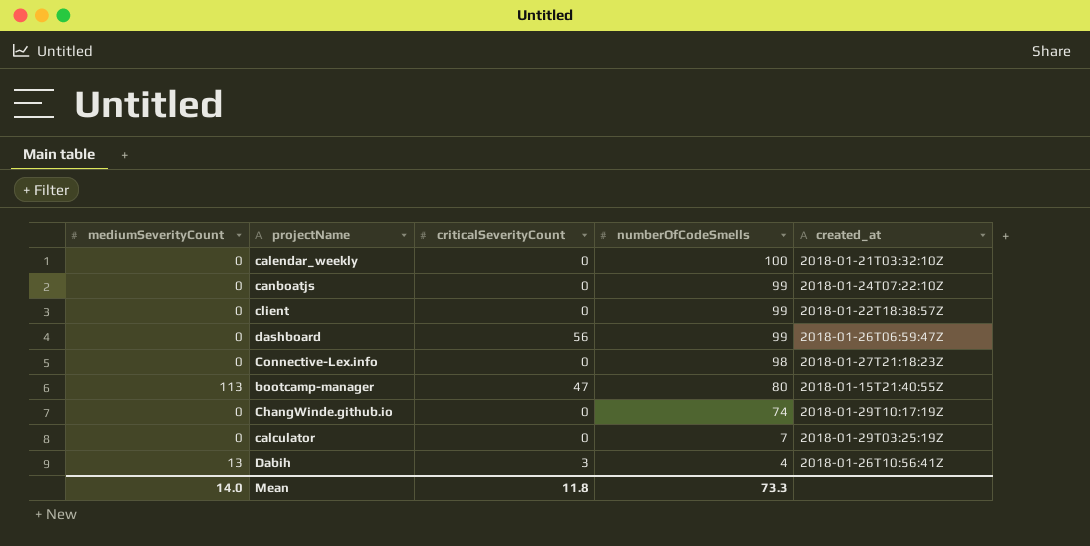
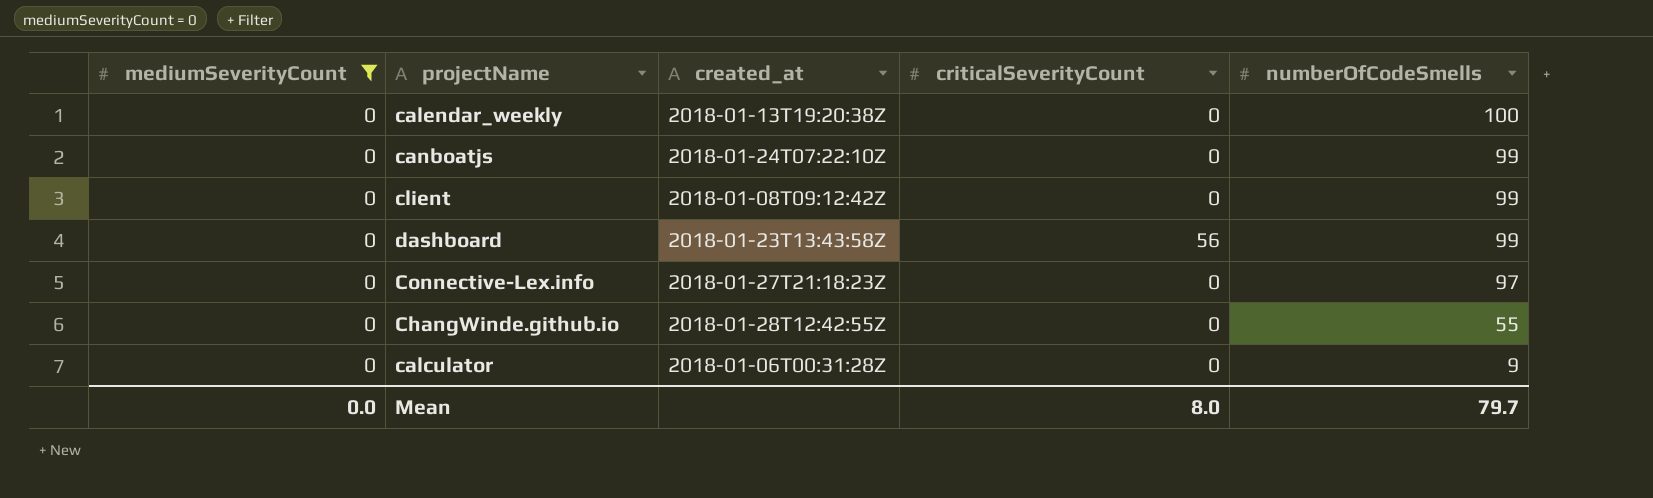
filter: none -> mediumSeverityCount = 0
column created_at | position: 5 -> 3
calendar_weekly | created_at: 2018-01-21T03:32:10Z -> 2018-01-13T19:20:38Z
client | created_at: 2018-01-22T18:38:57Z -> 2018-01-08T09:12:42Z
dashboard | created_at: 2018-01-26T06:59:47Z -> 2018-01-23T13:43:58Z
Connective-Lex.info | numberOfCodeSmells: 98 -> 97
ChangWinde.github.io | created_at: 2018-01-29T10:17:19Z -> 2018-01-28T12:42:55Z
ChangWinde.github.io | numberOfCodeSmells: 74 -> 55
calculator | created_at: 2018-01-29T03:25:19Z -> 2018-01-06T00:31:28Z
calculator | numberOfCodeSmells: 7 -> 9
Mean | mediumSeverityCount: 14.0 -> 0.0
Mean | criticalSeverityCount: 11.8 -> 8.0
Mean | numberOfCodeSmells: 73.3 -> 79.7

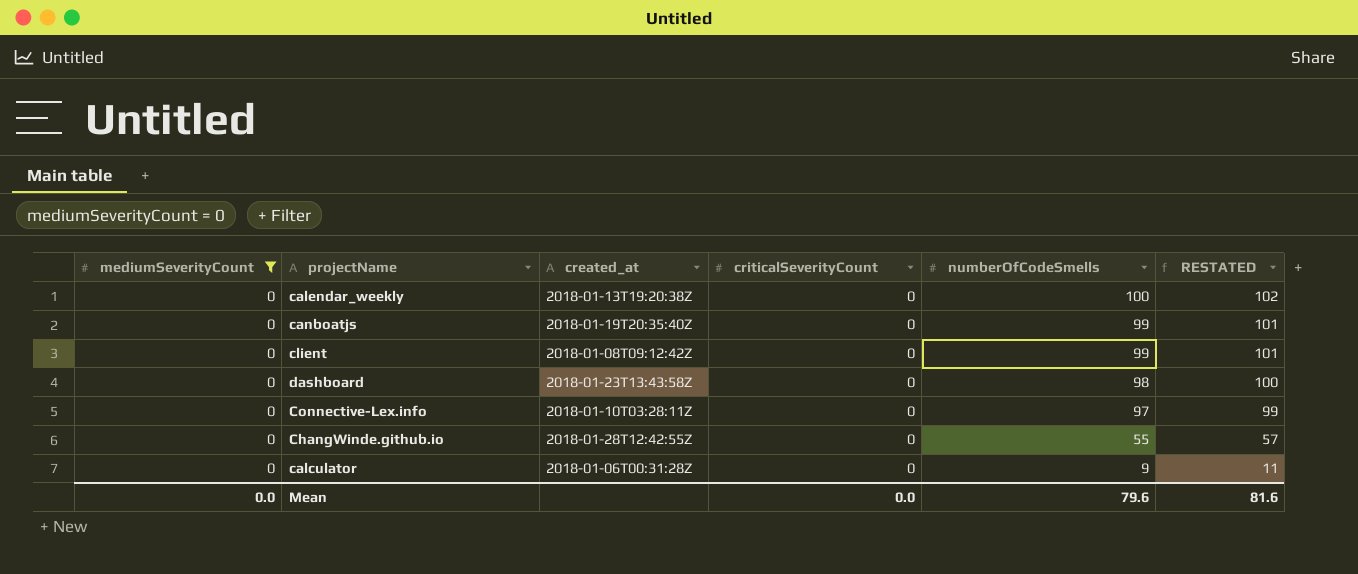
column RESTATED | formula: none -> [numberOfCodeSmells] + 2
canboatjs | created_at: 2018-01-24T07:22:10Z -> 2018-01-19T20:35:40Z
dashboard | criticalSeverityCount: 56 -> 0
dashboard | numberOfCodeSmells: 99 -> 98
Connective-Lex.info | created_at: 2018-01-27T21:18:23Z -> 2018-01-10T03:28:11Z
Mean | criticalSeverityCount: 8.0 -> 0.0
Mean | numberOfCodeSmells: 79.7 -> 79.6

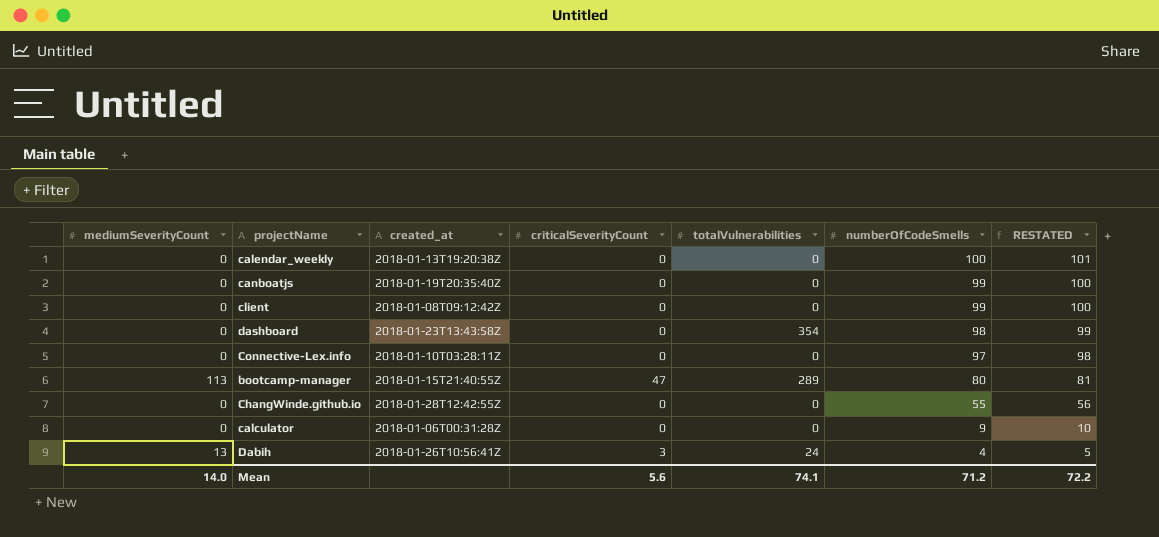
filter: mediumSeverityCount = 0 -> none
column totalVulnerabilities | position: none -> 5
column RESTATED | formula: [numberOfCodeSmells] + 2 -> [numberOfCodeSmells] + 1
Mean | mediumSeverityCount: 0.0 -> 14.0
Mean | criticalSeverityCount: 0.0 -> 5.6
Mean | numberOfCodeSmells: 79.6 -> 71.2
Mean | RESTATED: 81.6 -> 72.2

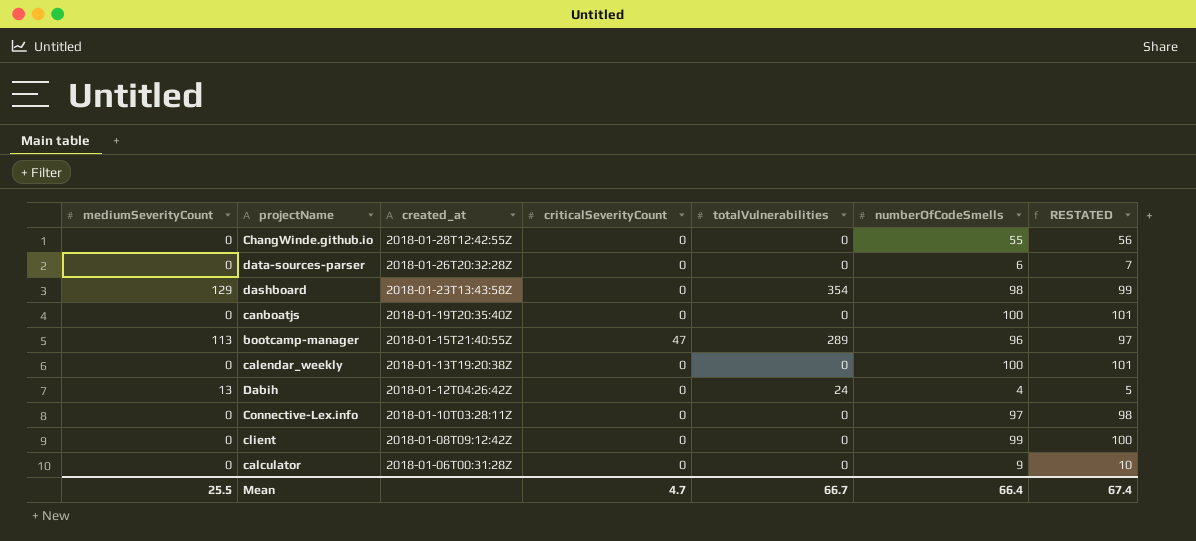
row order: numberOfCodeSmells descending -> created_at descending
row data-sources-parser: none -> 0 | 2018-01-26T20:32:28Z | 0 | 0 | 6 | 7
dashboard | mediumSeverityCount: 0 -> 129
canboatjs | numberOfCodeSmells: 99 -> 100
canboatjs | RESTATED: 100 -> 101
bootcamp-manager | numberOfCodeSmells: 80 -> 96
bootcamp-manager | RESTATED: 81 -> 97
Dabih | created_at: 2018-01-26T10:56:41Z -> 2018-01-12T04:26:42Z
Dabih | criticalSeverityCount: 3 -> 0
Mean | mediumSeverityCount: 14.0 -> 25.5
Mean | criticalSeverityCount: 5.6 -> 4.7
Mean | totalVulnerabilities: 74.1 -> 66.7
Mean | numberOfCodeSmells: 71.2 -> 66.4
Mean | RESTATED: 72.2 -> 67.4

